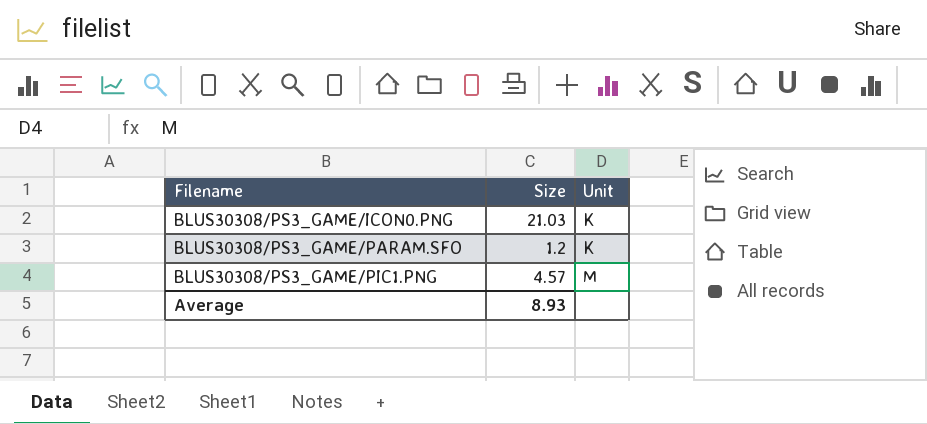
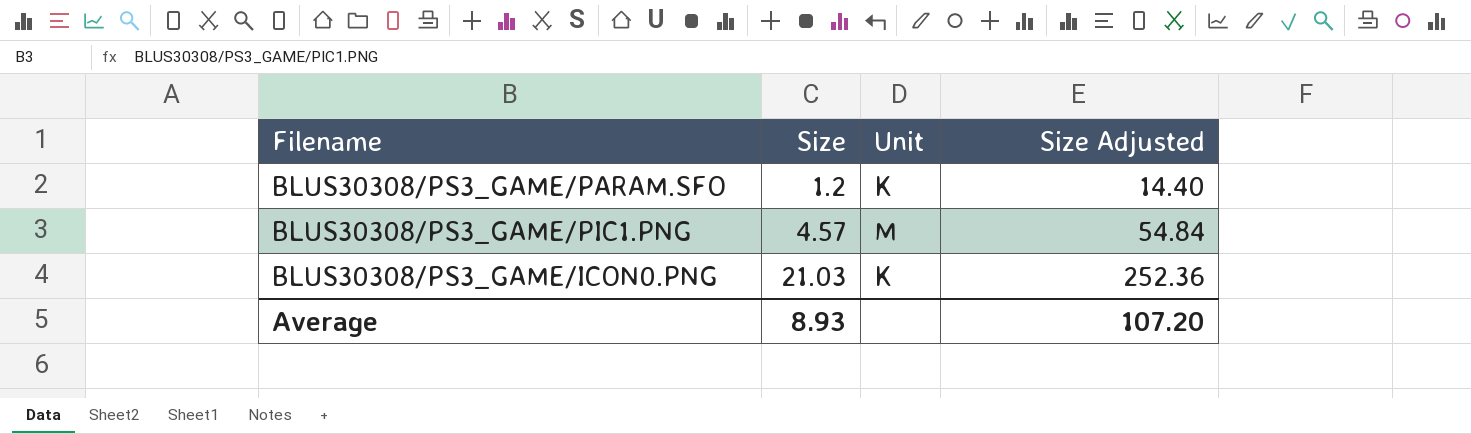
row order: Filename ascending -> Size ascending
column Size Adjusted | formula: none -> [Size] * 12

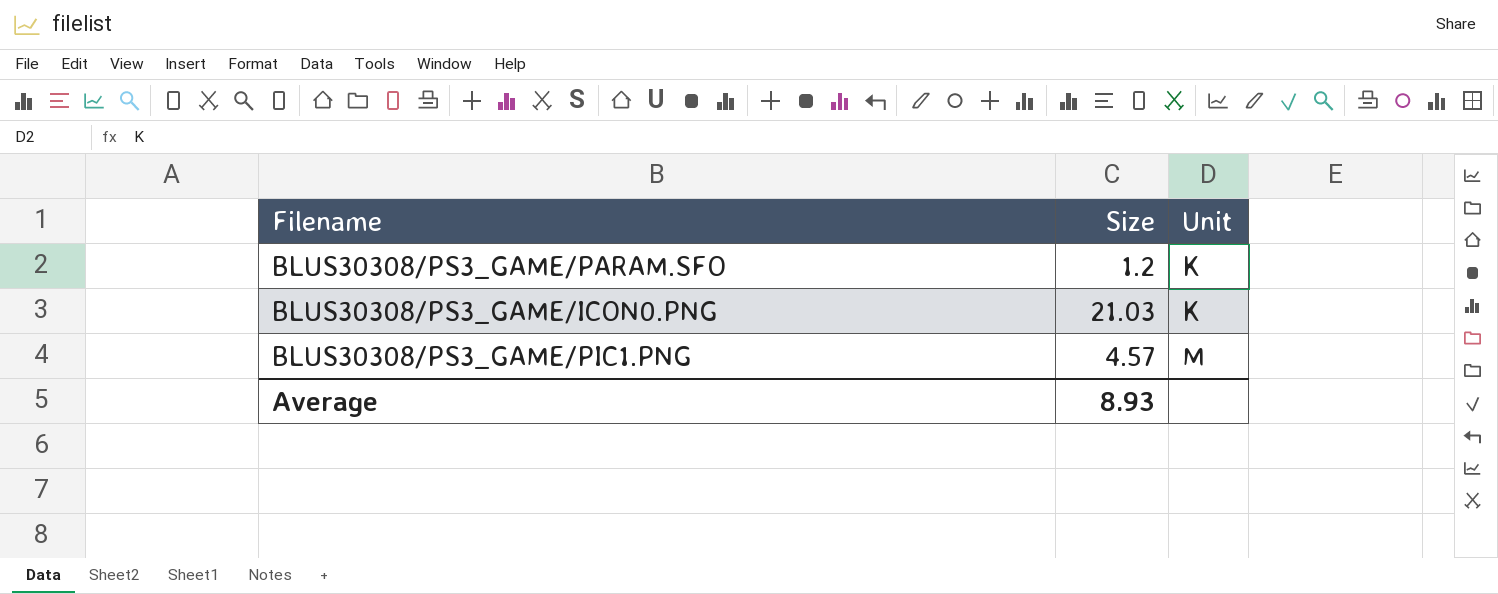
row order: Size ascending -> Unit ascending
column Size Adjusted | formula: [Size] * 12 -> none

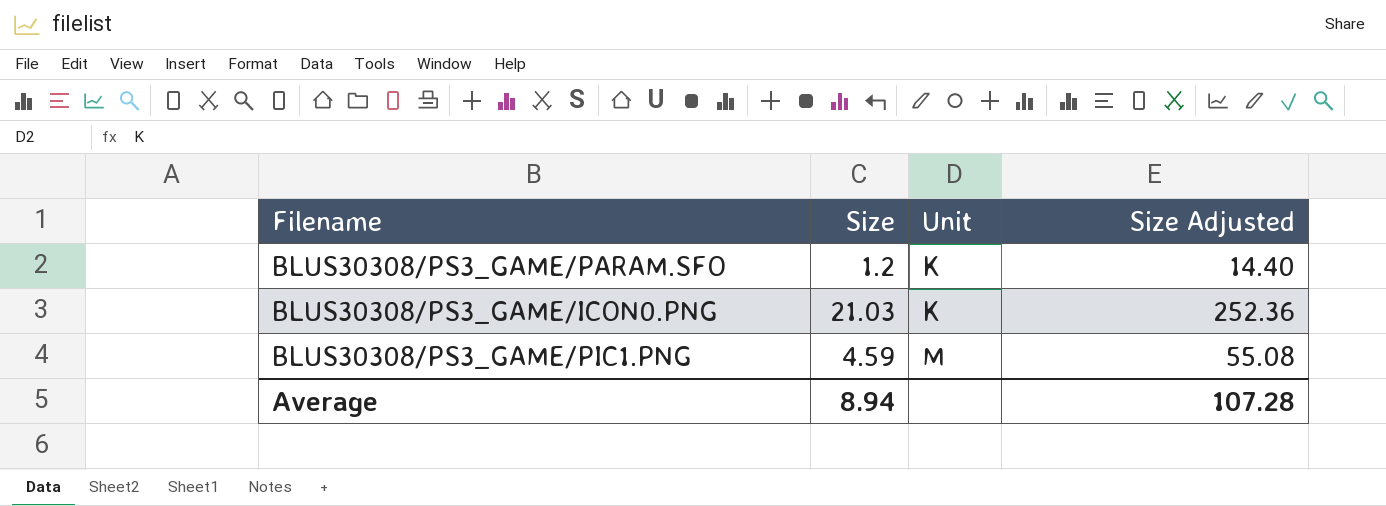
column Size Adjusted | formula: none -> [Size] * 12
BLUS30308/PS3_GAME/PIC1.PNG | Size: 4.57 -> 4.59
Average | Size: 8.93 -> 8.94

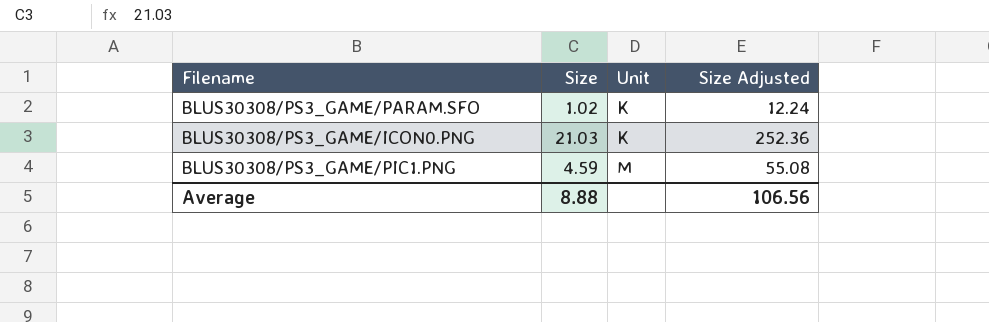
BLUS30308/PS3_GAME/PARAM.SFO | Size: 1.2 -> 1.02
BLUS30308/PS3_GAME/PARAM.SFO | Size Adjusted: 14.40 -> 12.24
Average | Size: 8.94 -> 8.88
Average | Size Adjusted: 107.28 -> 106.56

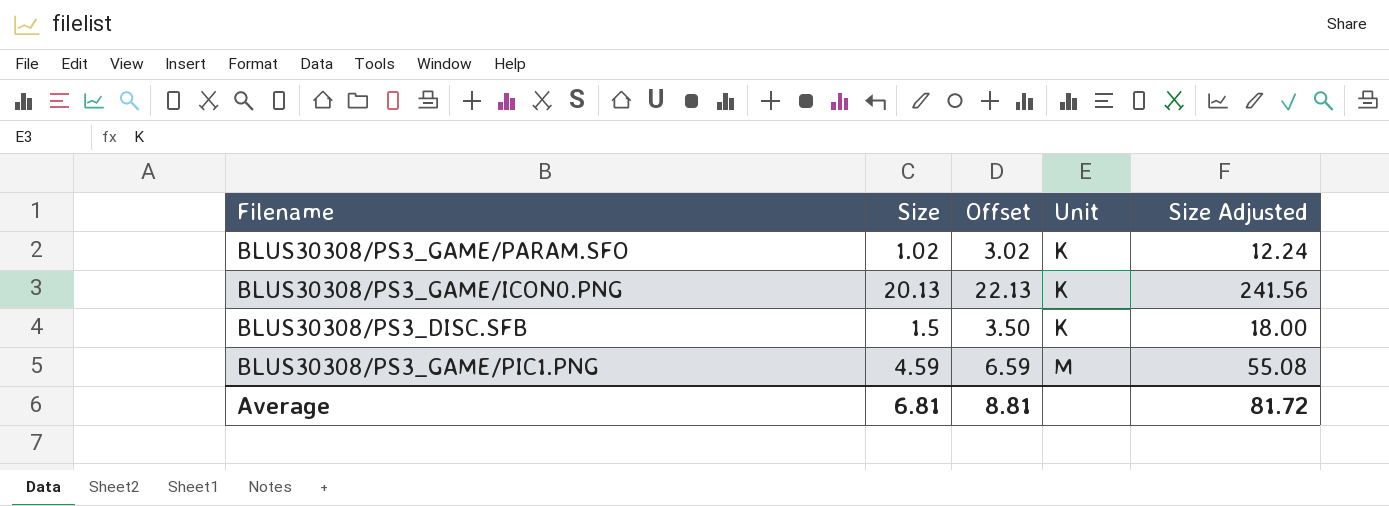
column Offset | formula: none -> [Size] + 2
BLUS30308/PS3_GAME/ICON0.PNG | Size: 21.03 -> 20.13
BLUS30308/PS3_GAME/ICON0.PNG | Size Adjusted: 252.36 -> 241.56
row BLUS30308/PS3_DISC.SFB: none -> 1.5 | 3.50 | K | 18.00
Average | Size: 8.88 -> 6.81
Average | Size Adjusted: 106.56 -> 81.72

